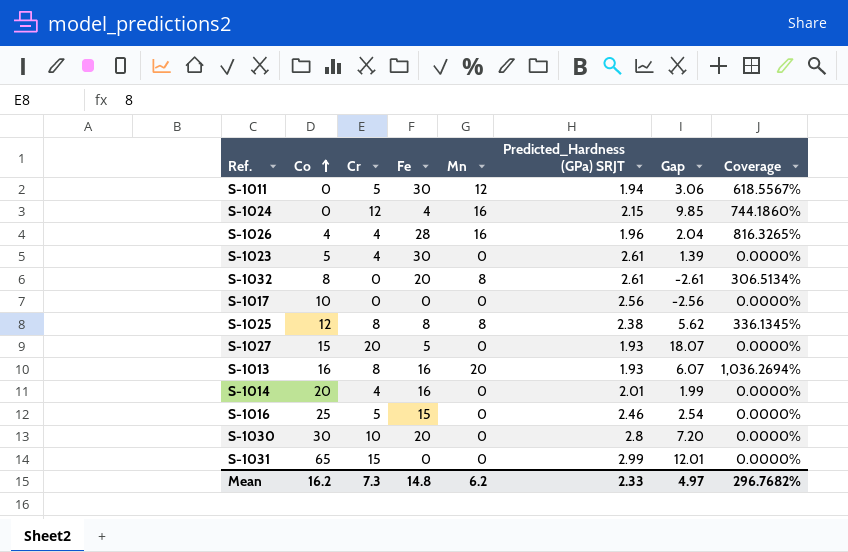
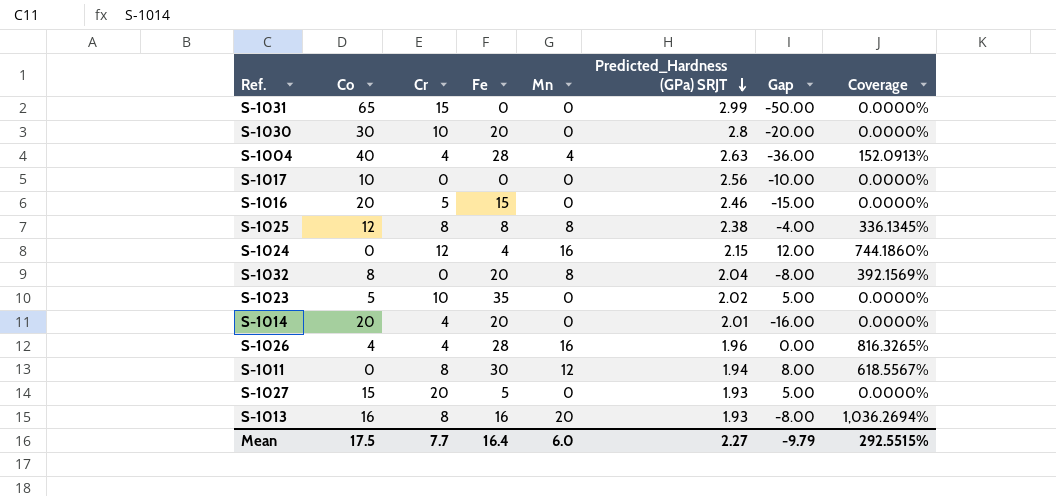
row order: Co ascending -> Predicted_Hardness (GPa) SRJT descending
column Gap | formula: [Cr] - [Predicted_Hardness (GPa) SRJT] -> [Cr] - [Co]
row S-1004: none -> 40 | 4 | 28 | 4 | 2.63 | -36.00 | 152.0913%
S-1016 | Co: 25 -> 20
S-1032 | Predicted_Hardness (GPa) SRJT: 2.61 -> 2.04
S-1032 | Coverage: 306.5134% -> 392.1569%
S-1023 | Cr: 4 -> 10
S-1023 | Fe: 30 -> 35
S-1023 | Predicted_Hardness (GPa) SRJT: 2.61 -> 2.02
S-1014 | Fe: 16 -> 20
S-1011 | Cr: 5 -> 8
Mean | Co: 16.2 -> 17.5
Mean | Cr: 7.3 -> 7.7
Mean | Fe: 14.8 -> 16.4
Mean | Mn: 6.2 -> 6.0
Mean | Predicted_Hardness (GPa) SRJT: 2.33 -> 2.27
Mean | Gap: 4.97 -> -9.79
Mean | Coverage: 296.7682% -> 292.5515%

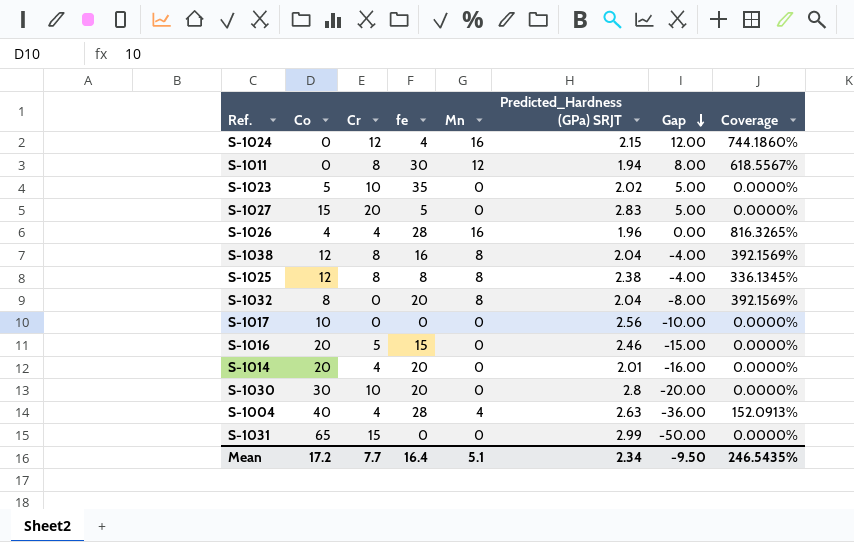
row order: Predicted_Hardness (GPa) SRJT descending -> Gap descending
column name: Fe -> fe
row S-1013: 16 | 8 | 16 | 20 | 1.93 | -8.00 | 1,036.2694% -> none
S-1027 | Predicted_Hardness (GPa) SRJT: 1.93 -> 2.83
row S-1038: none -> 12 | 8 | 16 | 8 | 2.04 | -4.00 | 392.1569%
Mean | Co: 17.5 -> 17.2
Mean | Mn: 6.0 -> 5.1
Mean | Predicted_Hardness (GPa) SRJT: 2.27 -> 2.34
Mean | Gap: -9.79 -> -9.50
Mean | Coverage: 292.5515% -> 246.5435%

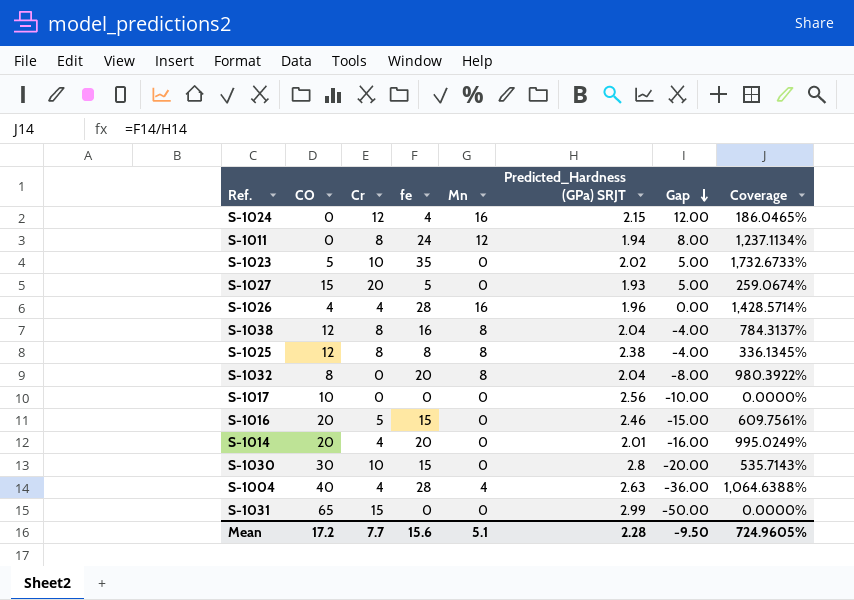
column name: Co -> CO
column Coverage | formula: [Mn] / [Predicted_Hardness (GPa) SRJT] -> [fe] / [Predicted_Hardness (GPa) SRJT]
S-1011 | fe: 30 -> 24
S-1027 | Predicted_Hardness (GPa) SRJT: 2.83 -> 1.93
S-1030 | fe: 20 -> 15
Mean | fe: 16.4 -> 15.6
Mean | Predicted_Hardness (GPa) SRJT: 2.34 -> 2.28
Mean | Coverage: 246.5435% -> 724.9605%

